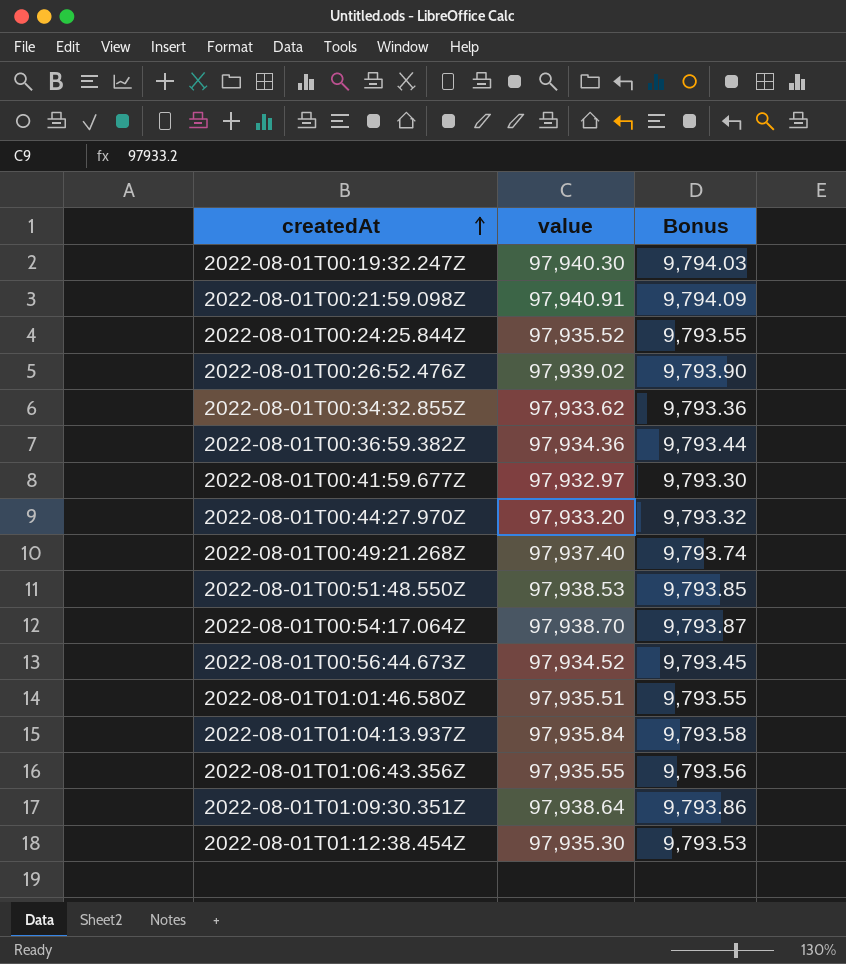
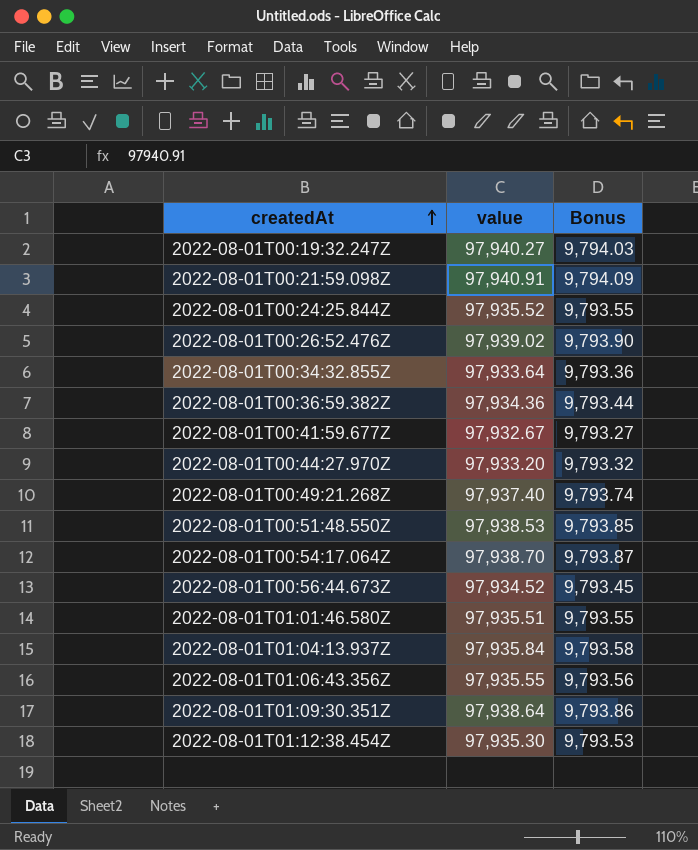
2022-08-01T00:19:32.247Z | value: 97,940.30 -> 97,940.27
2022-08-01T00:34:32.855Z | value: 97,933.62 -> 97,933.64
2022-08-01T00:41:59.677Z | value: 97,932.97 -> 97,932.67
2022-08-01T00:41:59.677Z | Bonus: 9,793.30 -> 9,793.27

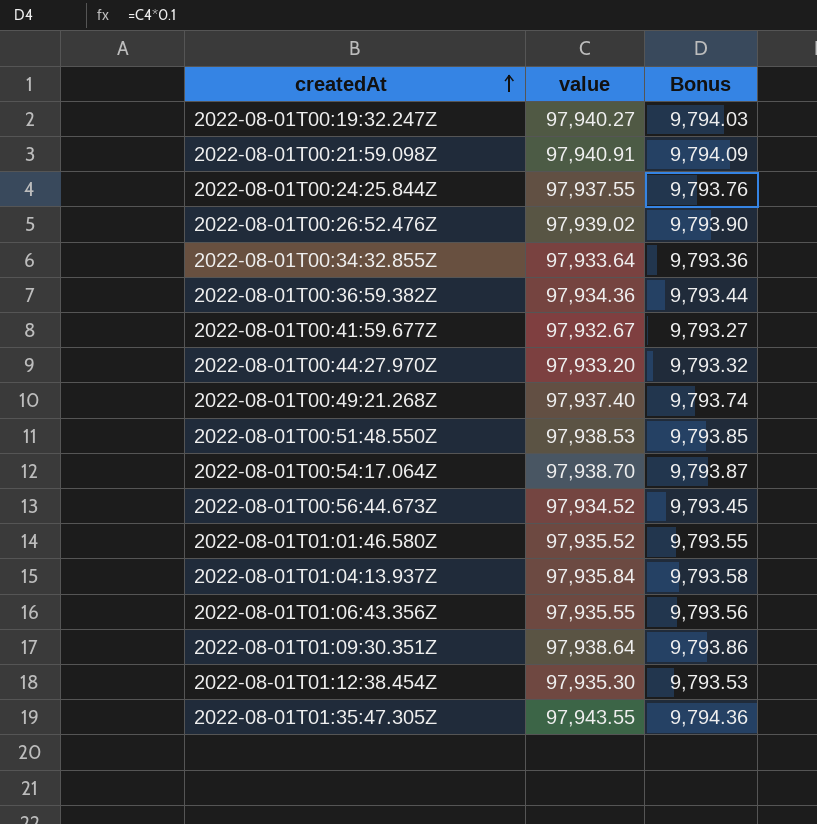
2022-08-01T00:24:25.844Z | value: 97,935.52 -> 97,937.55
2022-08-01T00:24:25.844Z | Bonus: 9,793.55 -> 9,793.76
2022-08-01T01:01:46.580Z | value: 97,935.51 -> 97,935.52
row 2022-08-01T01:35:47.305Z: none -> 97,943.55 | 9,794.36

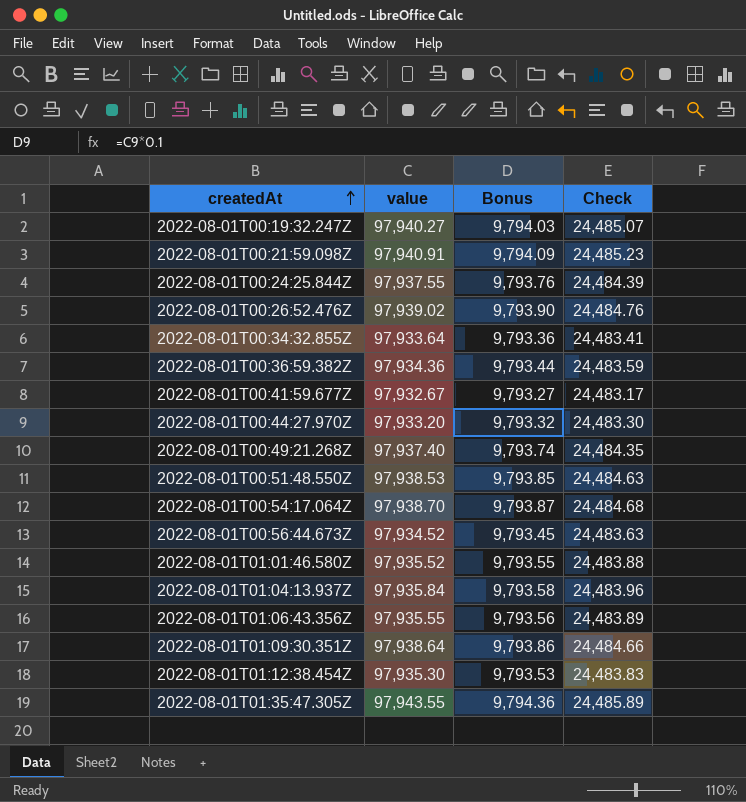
column Check | formula: none -> [value] * 0.25

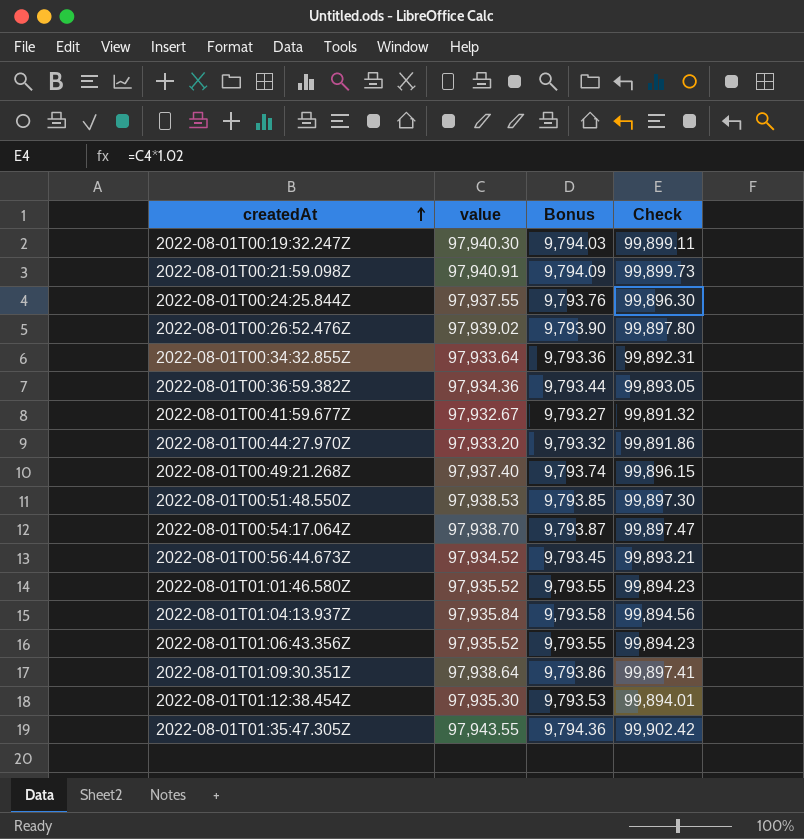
column Check | formula: [value] * 0.25 -> [value] * 1.02
2022-08-01T00:19:32.247Z | value: 97,940.27 -> 97,940.30
2022-08-01T01:06:43.356Z | value: 97,935.55 -> 97,935.52
2022-08-01T01:06:43.356Z | Bonus: 9,793.56 -> 9,793.55

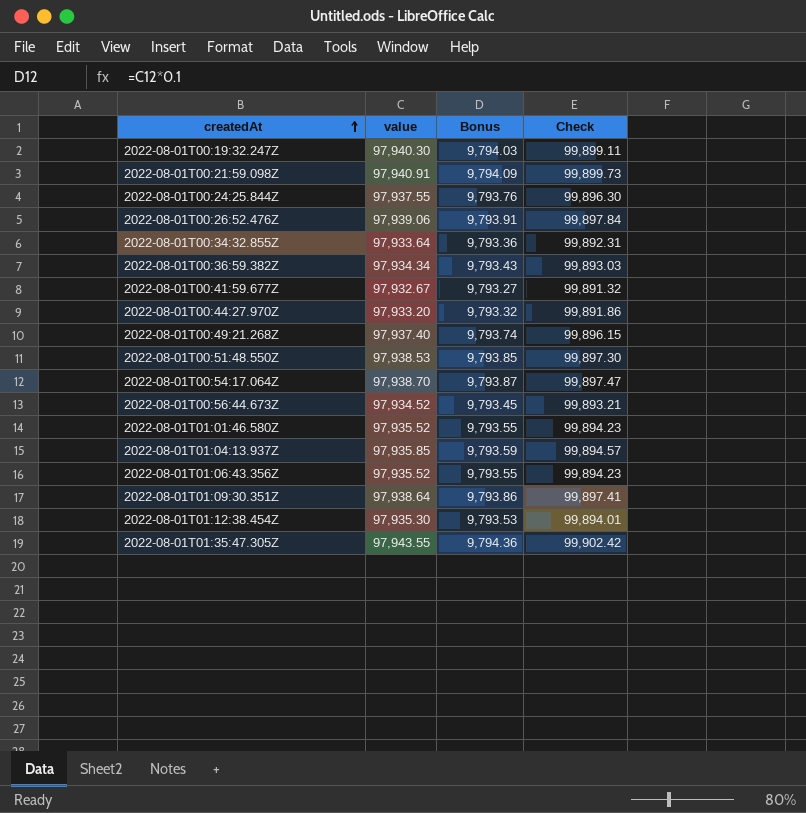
2022-08-01T00:26:52.476Z | value: 97,939.02 -> 97,939.06
2022-08-01T00:26:52.476Z | Bonus: 9,793.90 -> 9,793.91
2022-08-01T00:26:52.476Z | Check: 99,897.80 -> 99,897.84
2022-08-01T00:36:59.382Z | value: 97,934.36 -> 97,934.34
2022-08-01T00:36:59.382Z | Bonus: 9,793.44 -> 9,793.43
2022-08-01T00:36:59.382Z | Check: 99,893.05 -> 99,893.03
2022-08-01T01:04:13.937Z | value: 97,935.84 -> 97,935.85
2022-08-01T01:04:13.937Z | Bonus: 9,793.58 -> 9,793.59
2022-08-01T01:04:13.937Z | Check: 99,894.56 -> 99,894.57

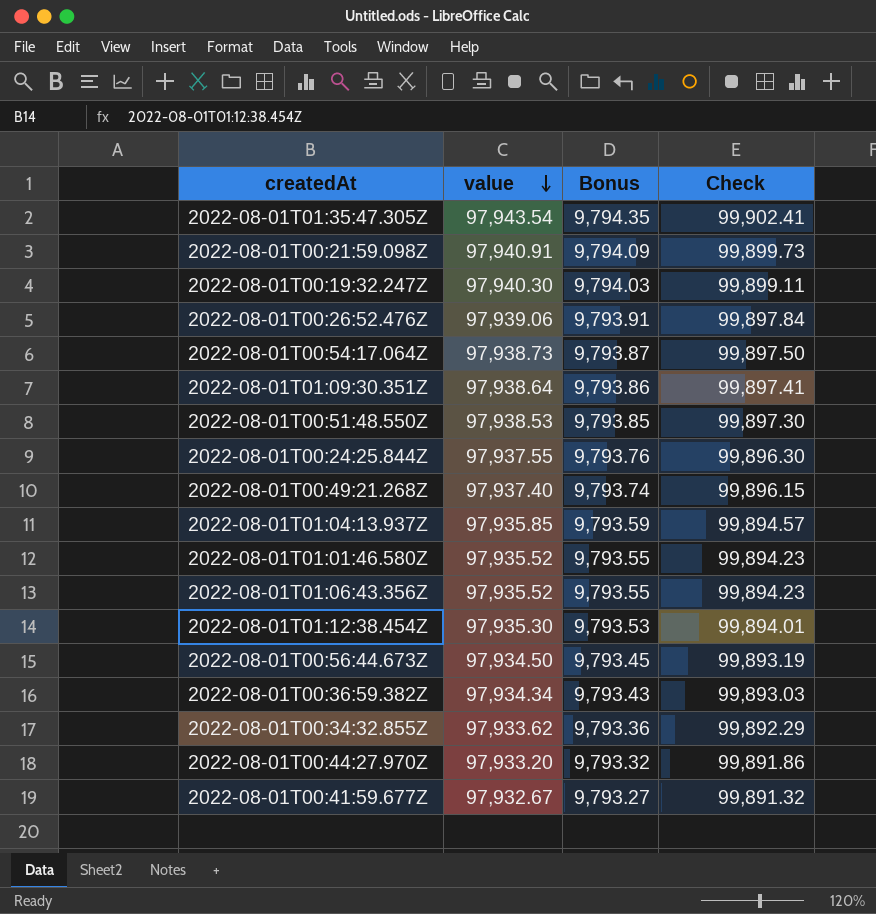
row order: createdAt ascending -> value descending
2022-08-01T01:35:47.305Z | value: 97,943.55 -> 97,943.54
2022-08-01T01:35:47.305Z | Bonus: 9,794.36 -> 9,794.35
2022-08-01T01:35:47.305Z | Check: 99,902.42 -> 99,902.41
2022-08-01T00:54:17.064Z | value: 97,938.70 -> 97,938.73
2022-08-01T00:54:17.064Z | Check: 99,897.47 -> 99,897.50
2022-08-01T00:56:44.673Z | value: 97,934.52 -> 97,934.50
2022-08-01T00:56:44.673Z | Check: 99,893.21 -> 99,893.19
2022-08-01T00:34:32.855Z | value: 97,933.64 -> 97,933.62
2022-08-01T00:34:32.855Z | Check: 99,892.31 -> 99,892.29

